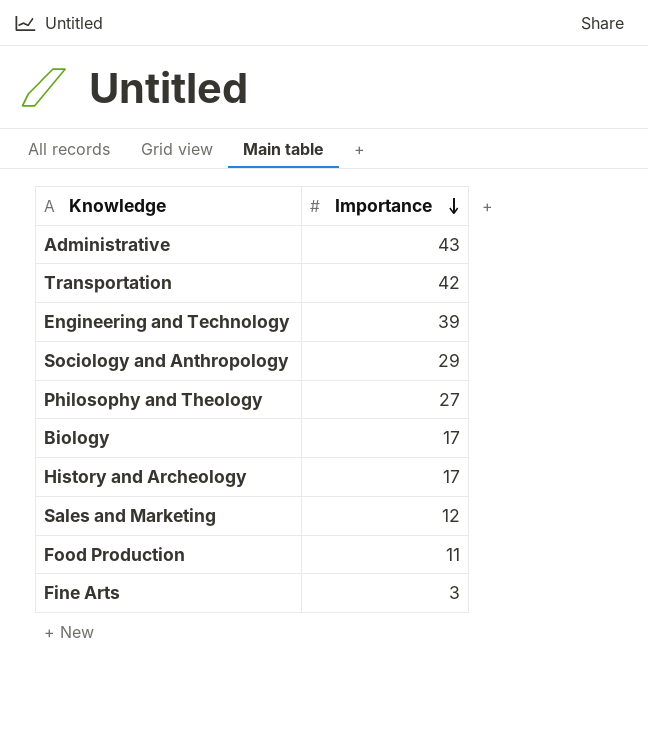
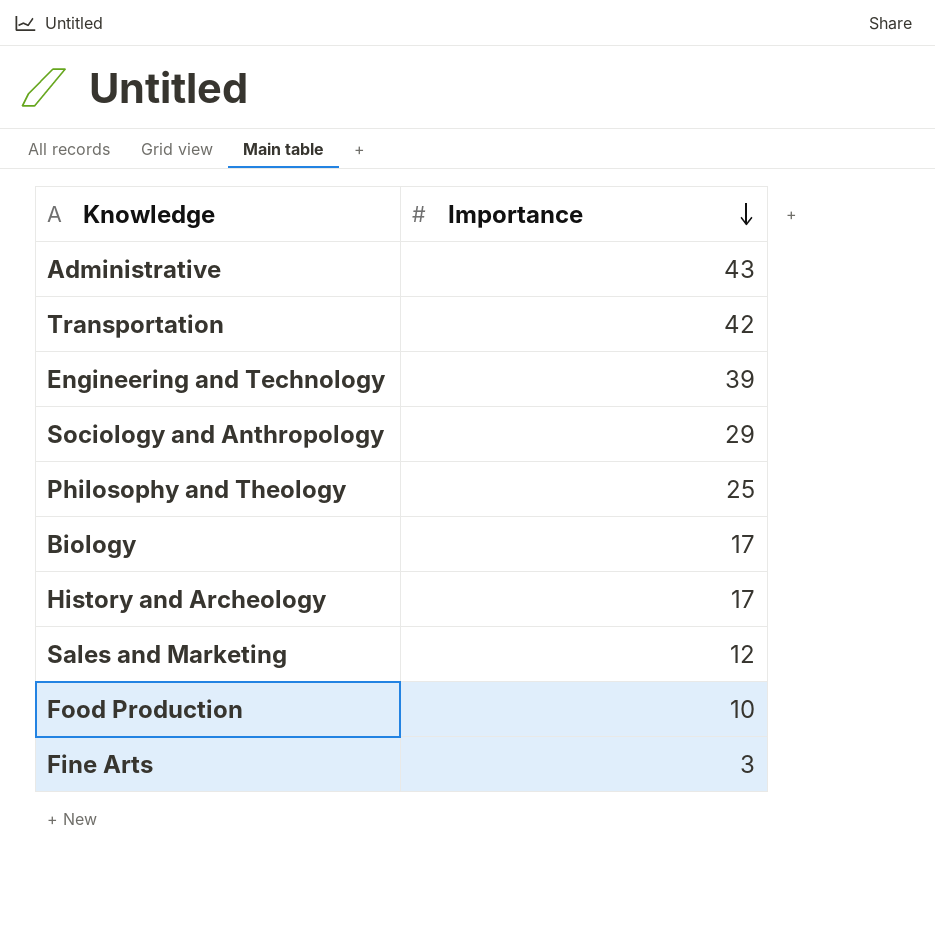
Philosophy and Theology | Importance: 27 -> 25
Food Production | Importance: 11 -> 10

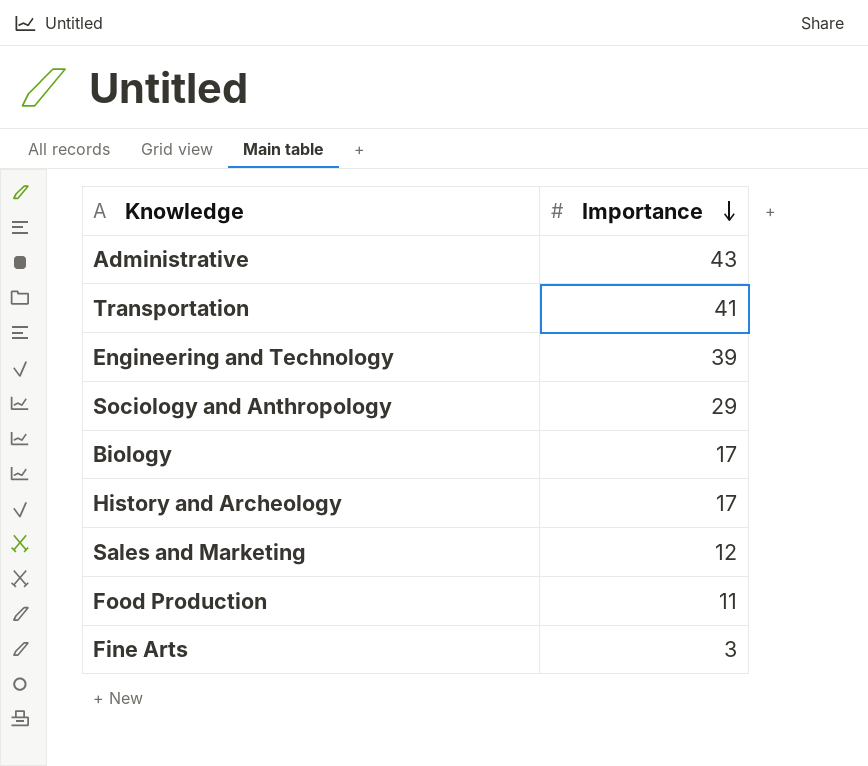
row Philosophy and Theology: 25 -> none
Transportation | Importance: 42 -> 41
Food Production | Importance: 10 -> 11

